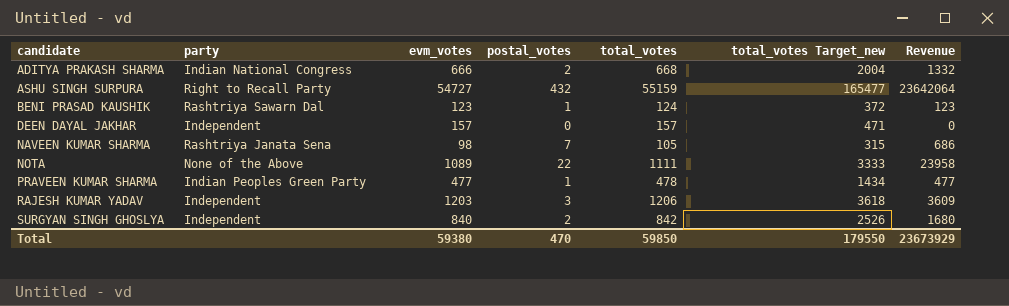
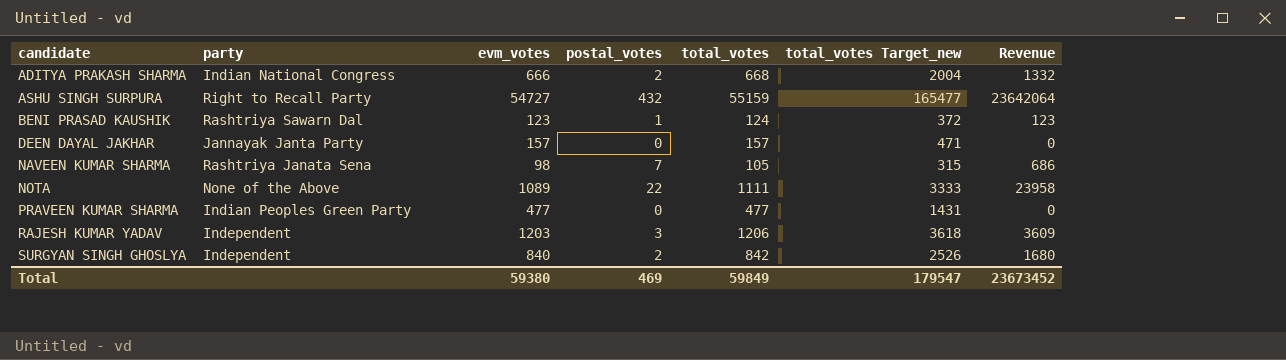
DEEN DAYAL JAKHAR | party: Independent -> Jannayak Janta Party
PRAVEEN KUMAR SHARMA | postal_votes: 1 -> 0
PRAVEEN KUMAR SHARMA | total_votes: 478 -> 477
PRAVEEN KUMAR SHARMA | total_votes Target_new: 1434 -> 1431
PRAVEEN KUMAR SHARMA | Revenue: 477 -> 0
Total | postal_votes: 470 -> 469
Total | total_votes: 59850 -> 59849
Total | total_votes Target_new: 179550 -> 179547
Total | Revenue: 23673929 -> 23673452

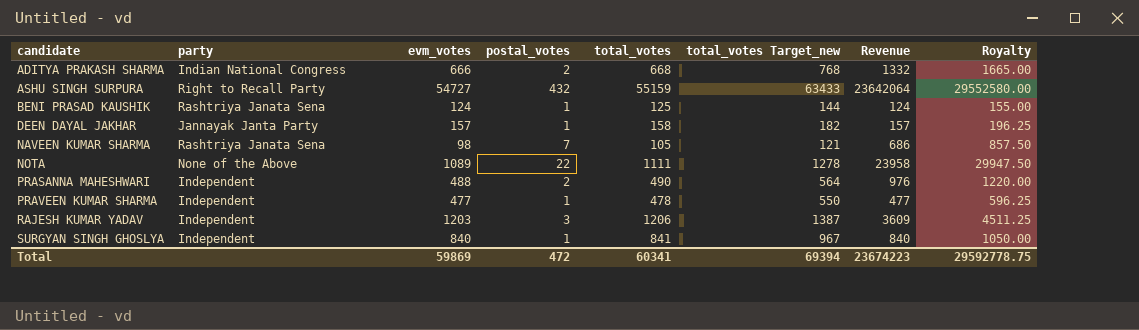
column total_votes Target_new | formula: [total_votes] * 3 -> [total_votes] * 1.15
column Royalty | formula: none -> [Revenue] * 1.25
BENI PRASAD KAUSHIK | party: Rashtriya Sawarn Dal -> Rashtriya Janata Sena
BENI PRASAD KAUSHIK | evm_votes: 123 -> 124
BENI PRASAD KAUSHIK | total_votes: 124 -> 125
BENI PRASAD KAUSHIK | Revenue: 123 -> 124
DEEN DAYAL JAKHAR | postal_votes: 0 -> 1
DEEN DAYAL JAKHAR | total_votes: 157 -> 158
DEEN DAYAL JAKHAR | Revenue: 0 -> 157
row PRASANNA MAHESHWARI: none -> Independent | 488 | 2 | 490 | 564 | 976 | 1220.00
PRAVEEN KUMAR SHARMA | party: Indian Peoples Green Party -> Independent
PRAVEEN KUMAR SHARMA | postal_votes: 0 -> 1
PRAVEEN KUMAR SHARMA | total_votes: 477 -> 478
PRAVEEN KUMAR SHARMA | Revenue: 0 -> 477
SURGYAN SINGH GHOSLYA | postal_votes: 2 -> 1
SURGYAN SINGH GHOSLYA | total_votes: 842 -> 841
SURGYAN SINGH GHOSLYA | Revenue: 1680 -> 840
Total | evm_votes: 59380 -> 59869
Total | postal_votes: 469 -> 472
Total | total_votes: 59849 -> 60341
Total | total_votes Target_new: 179547 -> 69394
Total | Revenue: 23673452 -> 23674223

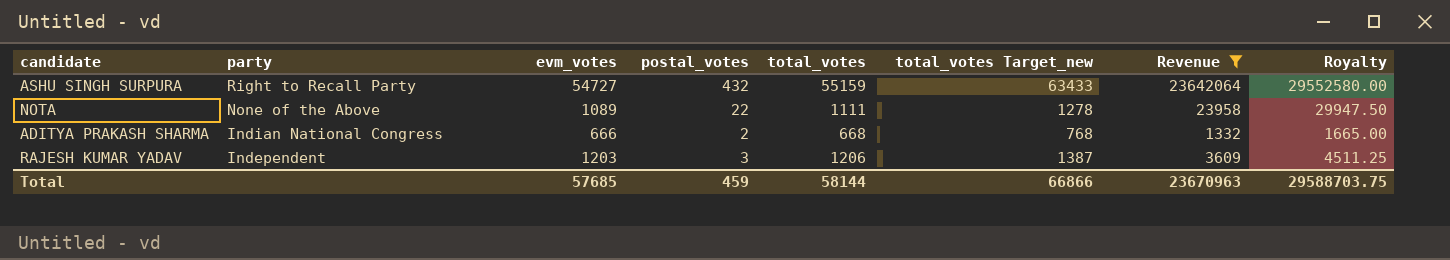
filter: none -> Revenue >= 1332
row order: candidate ascending -> party descending
Total | evm_votes: 59869 -> 57685
Total | postal_votes: 472 -> 459
Total | total_votes: 60341 -> 58144
Total | total_votes Target_new: 69394 -> 66866
Total | Revenue: 23674223 -> 23670963
Total | Royalty: 29592778.75 -> 29588703.75

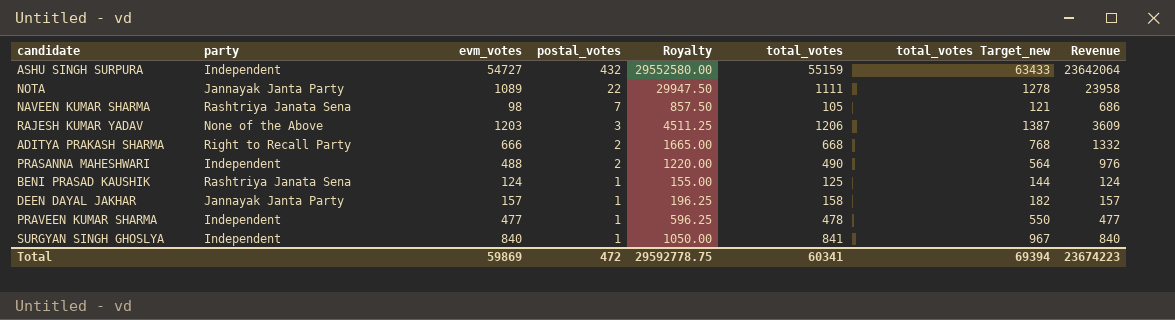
filter: Revenue >= 1332 -> none
row order: party descending -> postal_votes descending
column Royalty | position: 8 -> 5
ASHU SINGH SURPURA | party: Right to Recall Party -> Independent
NOTA | party: None of the Above -> Jannayak Janta Party
RAJESH KUMAR YADAV | party: Independent -> None of the Above
ADITYA PRAKASH SHARMA | party: Indian National Congress -> Right to Recall Party
Total | evm_votes: 57685 -> 59869
Total | postal_votes: 459 -> 472
Total | Royalty: 29588703.75 -> 29592778.75
Total | total_votes: 58144 -> 60341
Total | total_votes Target_new: 66866 -> 69394
Total | Revenue: 23670963 -> 23674223

